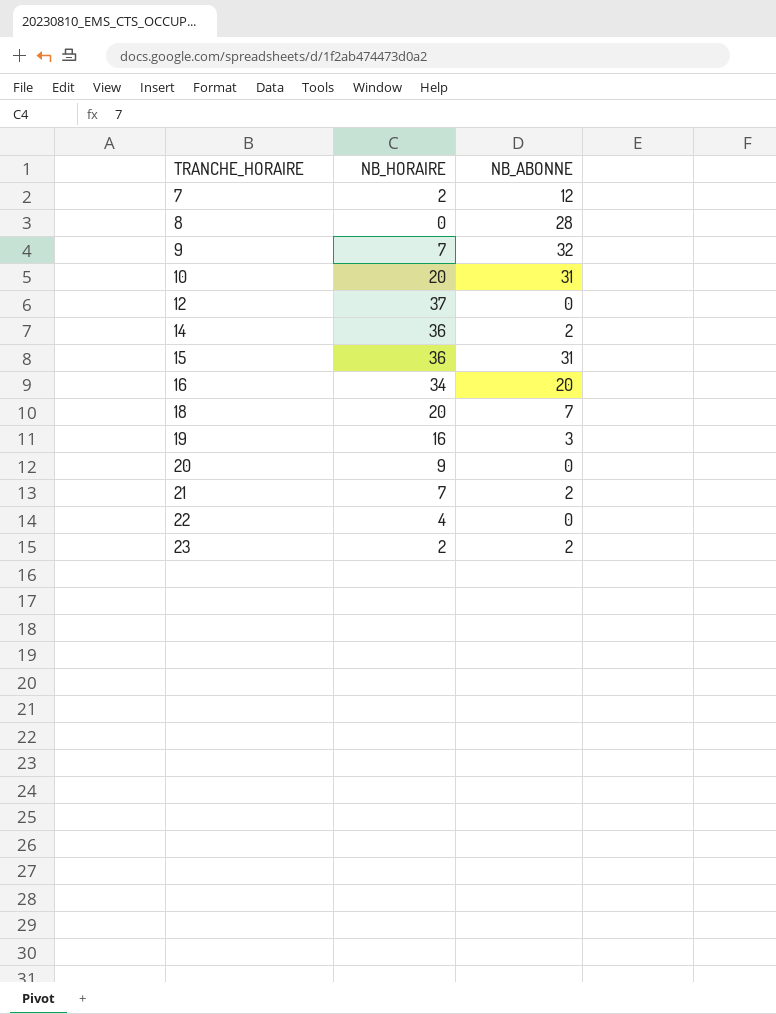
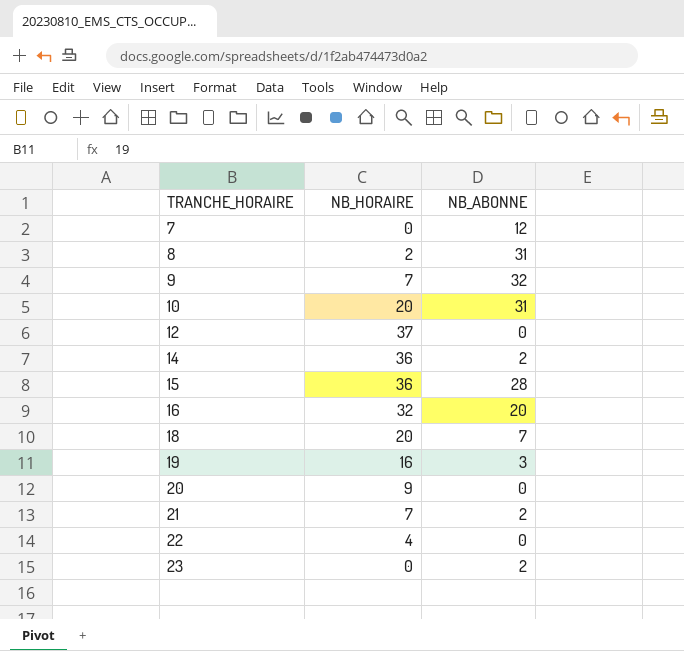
7 | NB_HORAIRE: 2 -> 0
8 | NB_HORAIRE: 0 -> 2
8 | NB_ABONNE: 28 -> 31
15 | NB_ABONNE: 31 -> 28
16 | NB_HORAIRE: 34 -> 32
23 | NB_HORAIRE: 2 -> 0

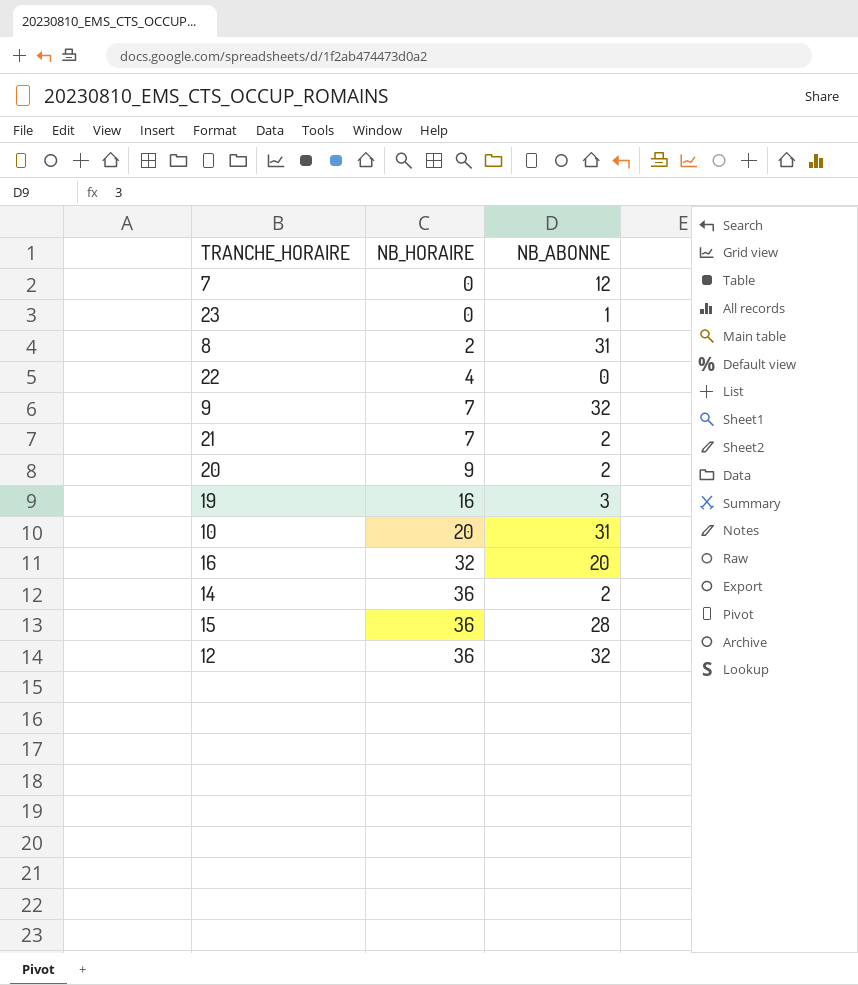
row order: TRANCHE_HORAIRE ascending -> NB_HORAIRE ascending
row 18: 20 | 7 -> none
23 | NB_ABONNE: 2 -> 1
20 | NB_ABONNE: 0 -> 2
12 | NB_HORAIRE: 37 -> 36
12 | NB_ABONNE: 0 -> 32

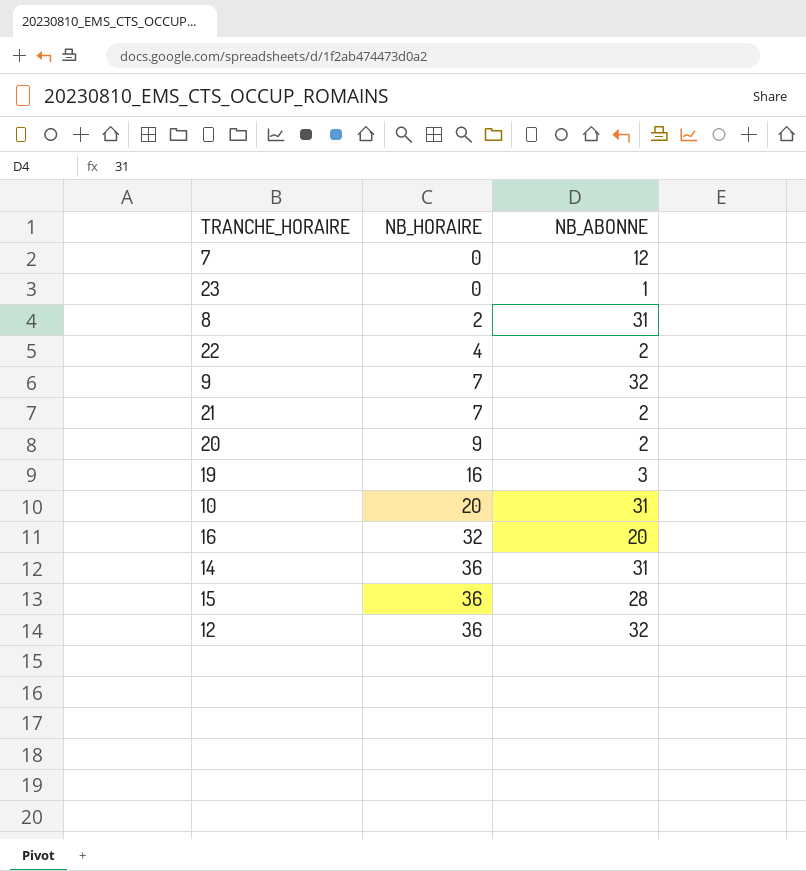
22 | NB_ABONNE: 0 -> 2
14 | NB_ABONNE: 2 -> 31

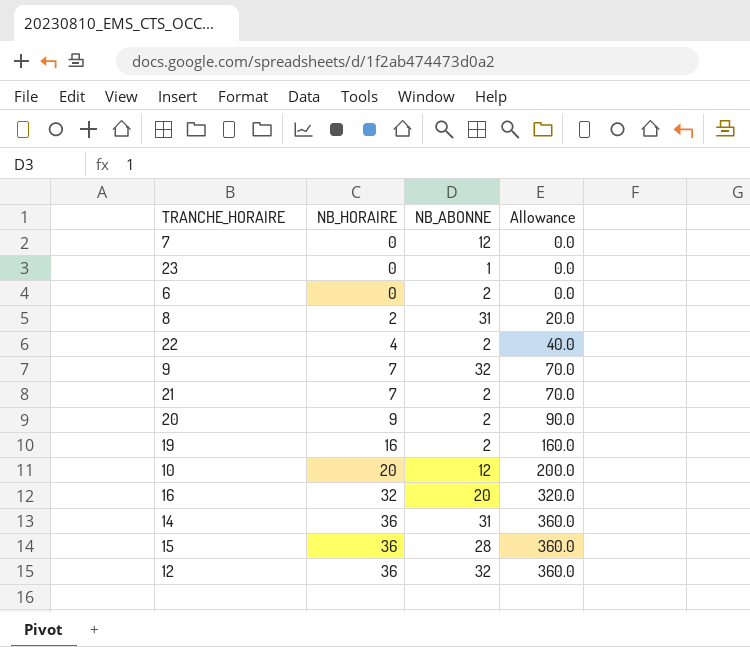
column Allowance | formula: none -> [NB_HORAIRE] * 10
row 6: none -> 0 | 2 | 0.0
19 | NB_ABONNE: 3 -> 2
10 | NB_ABONNE: 31 -> 12

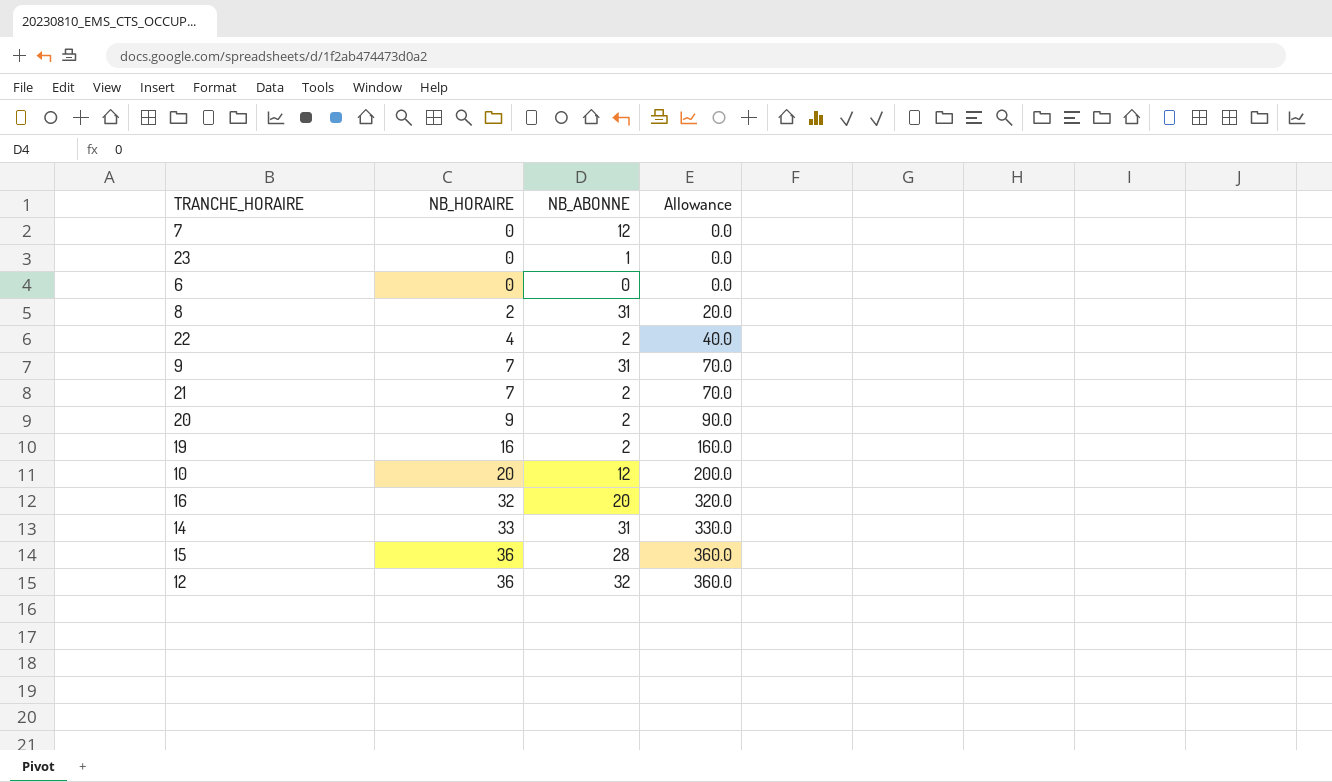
6 | NB_ABONNE: 2 -> 0
9 | NB_ABONNE: 32 -> 31
14 | NB_HORAIRE: 36 -> 33
14 | Allowance: 360.0 -> 330.0

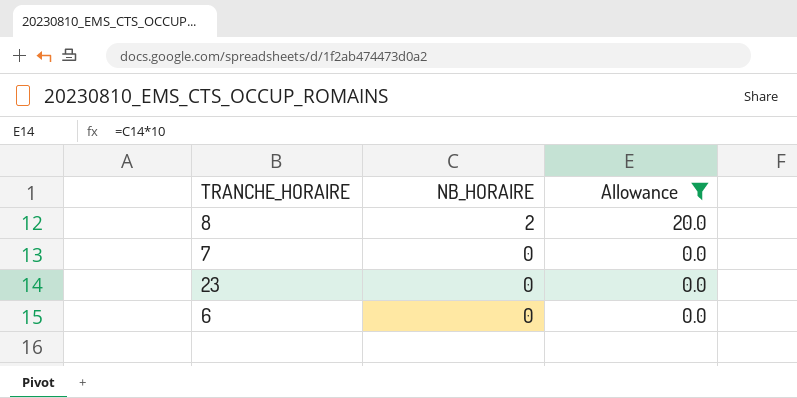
filter: none -> Allowance <= 20.0
row order: NB_HORAIRE ascending -> NB_HORAIRE descending
column NB_ABONNE | position: 3 -> none

